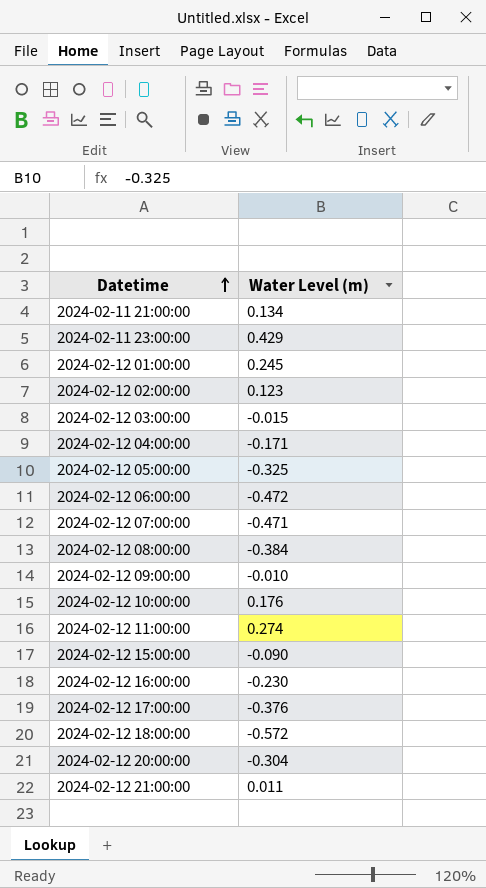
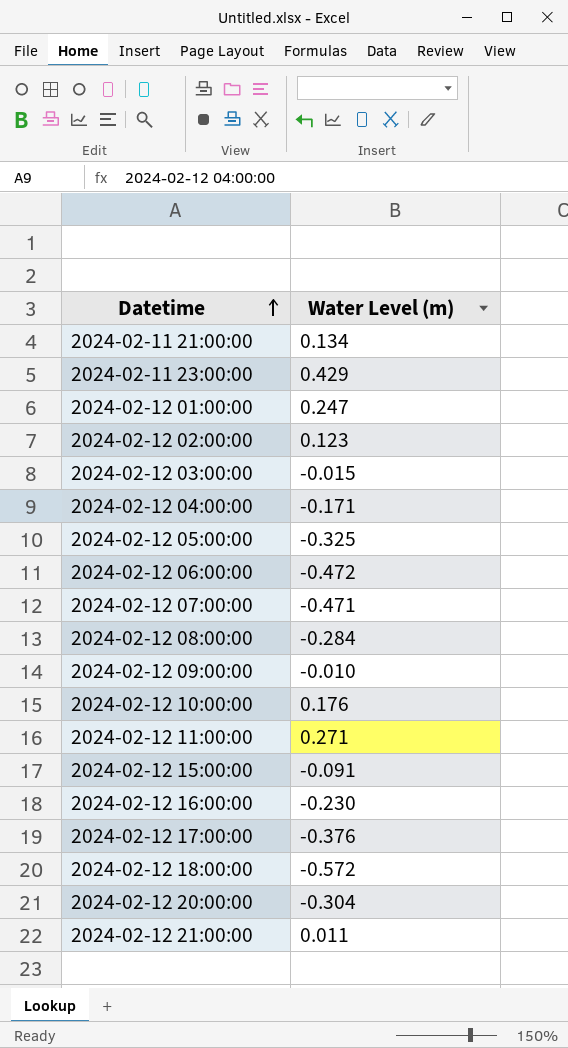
2024-02-12 01:00:00 | Water Level (m): 0.245 -> 0.247
2024-02-12 08:00:00 | Water Level (m): -0.384 -> -0.284
2024-02-12 11:00:00 | Water Level (m): 0.274 -> 0.271
2024-02-12 15:00:00 | Water Level (m): -0.090 -> -0.091

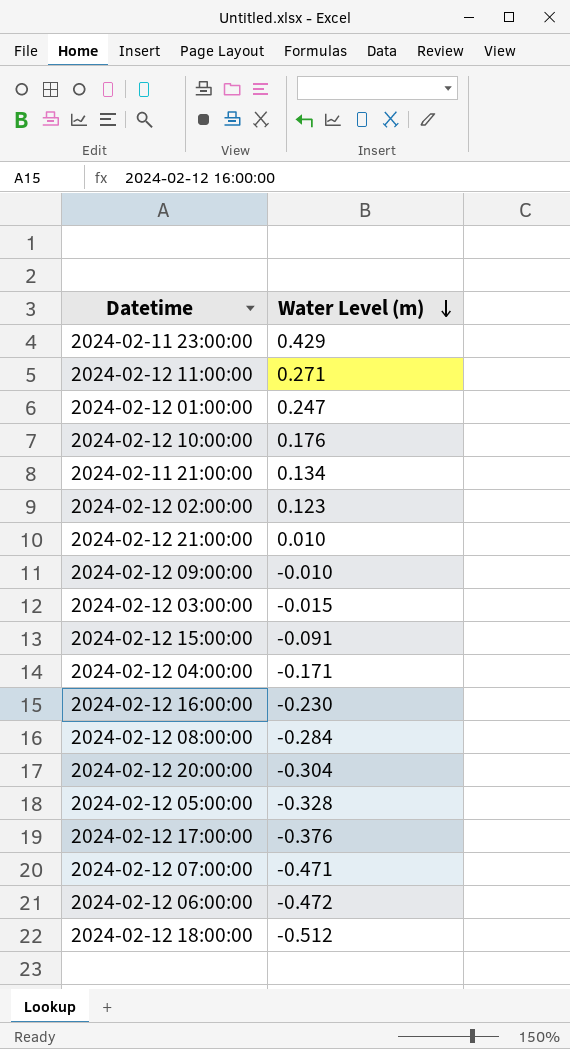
row order: Datetime ascending -> Water Level (m) descending
2024-02-12 21:00:00 | Water Level (m): 0.011 -> 0.010
2024-02-12 05:00:00 | Water Level (m): -0.325 -> -0.328
2024-02-12 18:00:00 | Water Level (m): -0.572 -> -0.512

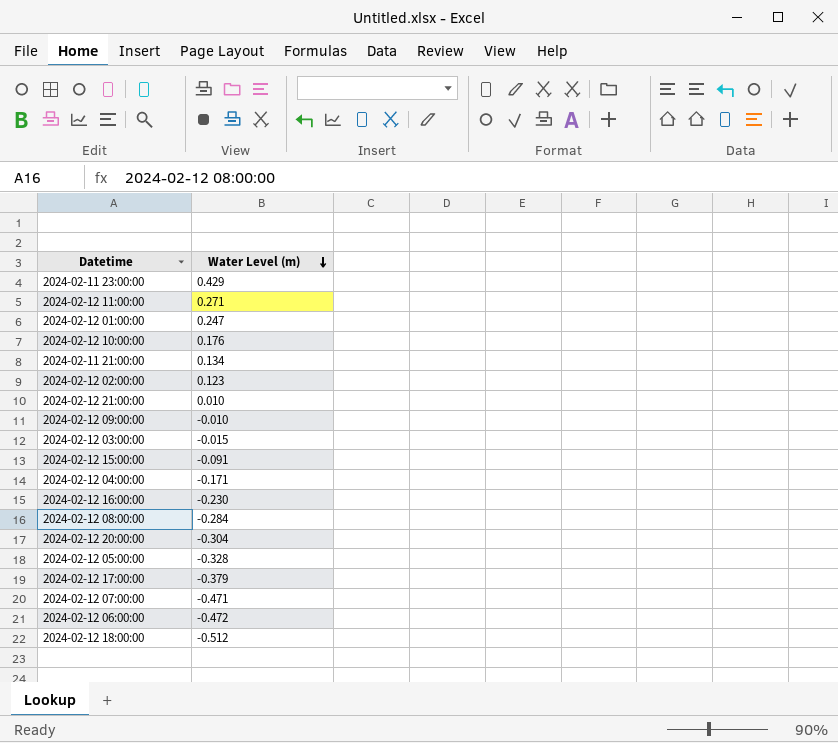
2024-02-12 17:00:00 | Water Level (m): -0.376 -> -0.379

